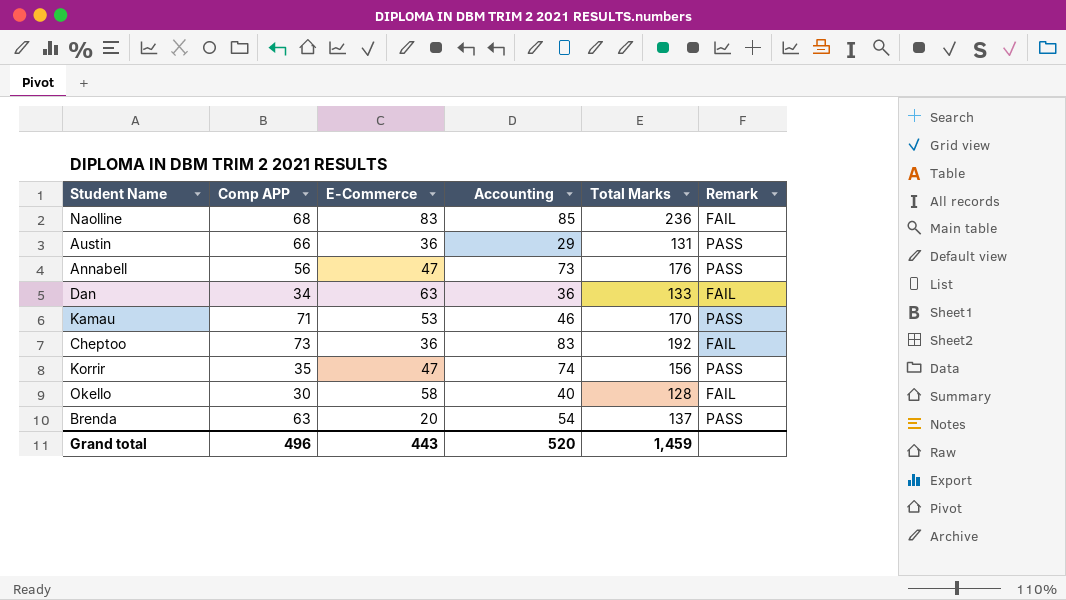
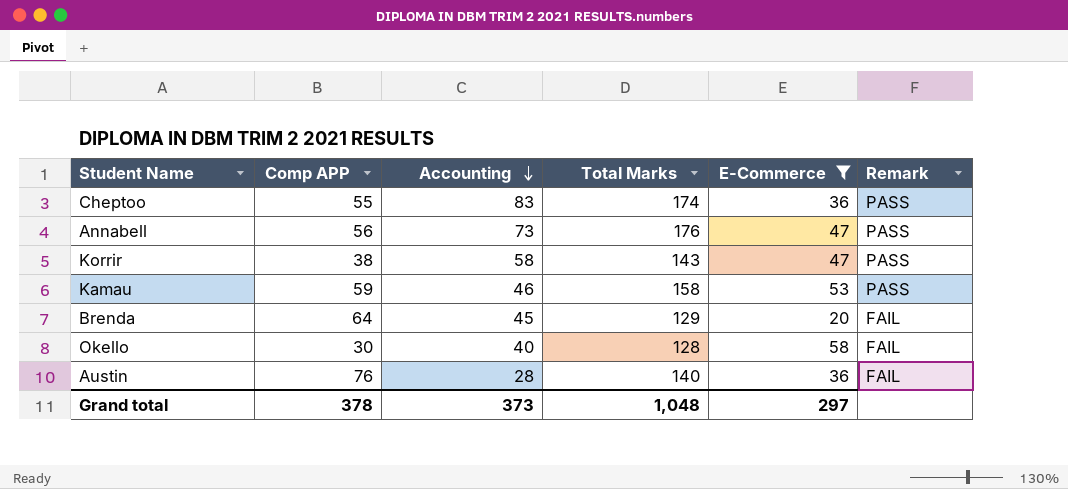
filter: none -> E-Commerce <= 58
row order: none -> Accounting descending
column E-Commerce | position: 3 -> 5
Cheptoo | Comp APP: 73 -> 55
Cheptoo | Total Marks: 192 -> 174
Cheptoo | Remark: FAIL -> PASS
Korrir | Comp APP: 35 -> 38
Korrir | Accounting: 74 -> 58
Korrir | Total Marks: 156 -> 143
Kamau | Comp APP: 71 -> 59
Kamau | Total Marks: 170 -> 158
Brenda | Comp APP: 63 -> 64
Brenda | Accounting: 54 -> 45
Brenda | Total Marks: 137 -> 129
Brenda | Remark: PASS -> FAIL
Austin | Comp APP: 66 -> 76
Austin | Accounting: 29 -> 28
Austin | Total Marks: 131 -> 140
Austin | Remark: PASS -> FAIL
Grand total | Comp APP: 496 -> 378
Grand total | Accounting: 520 -> 373
Grand total | Total Marks: 1,459 -> 1,048
Grand total | E-Commerce: 443 -> 297

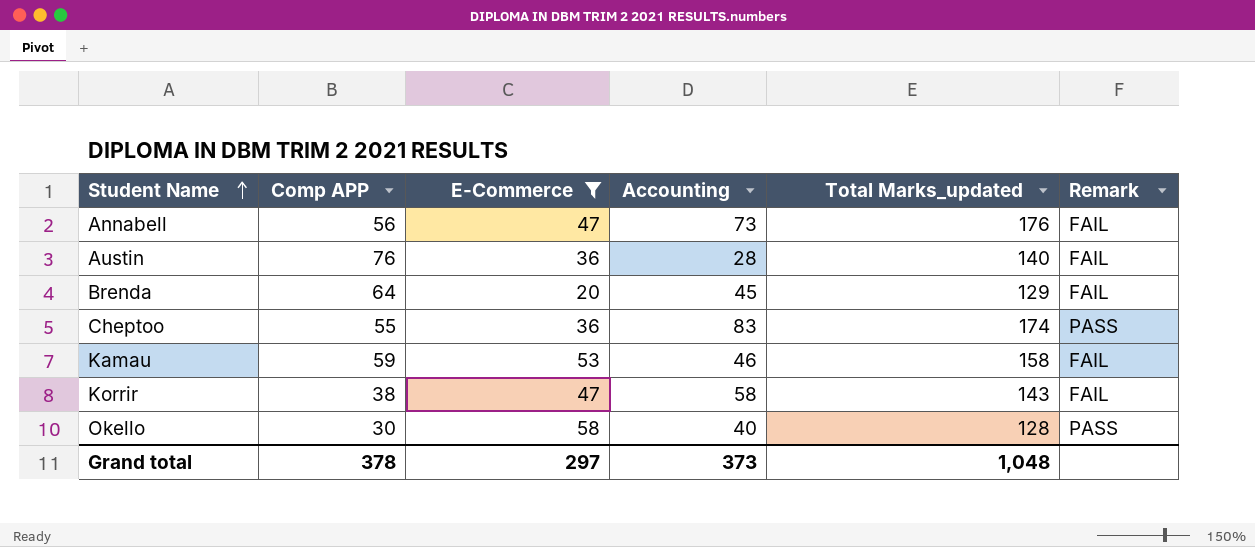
row order: Accounting descending -> Student Name ascending
column E-Commerce | position: 5 -> 3
column name: Total Marks -> Total Marks_updated
Annabell | Remark: PASS -> FAIL
Kamau | Remark: PASS -> FAIL
Korrir | Remark: PASS -> FAIL
Okello | Remark: FAIL -> PASS

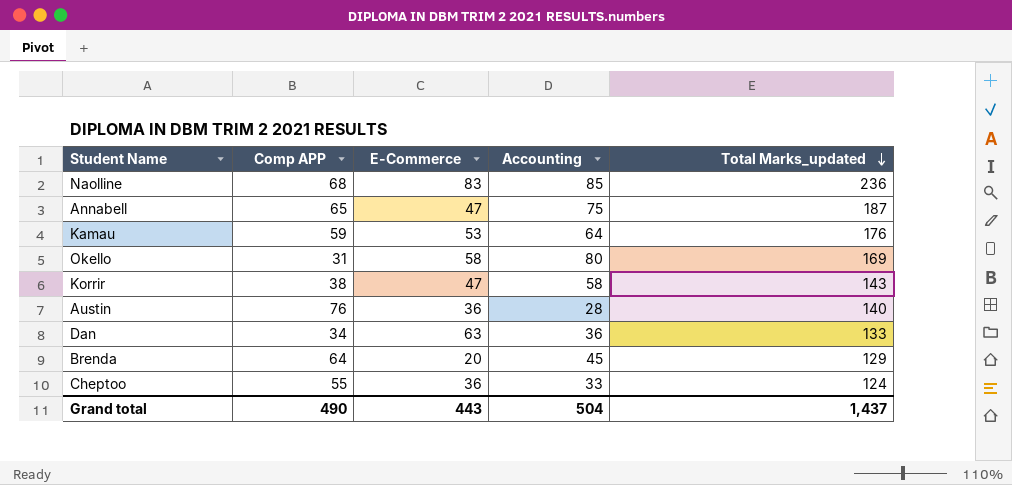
filter: E-Commerce <= 58 -> none
row order: Student Name ascending -> Total Marks_updated descending
column Remark | position: 6 -> none
Annabell | Comp APP: 56 -> 65
Annabell | Accounting: 73 -> 75
Annabell | Total Marks_updated: 176 -> 187
Kamau | Accounting: 46 -> 64
Kamau | Total Marks_updated: 158 -> 176
Okello | Comp APP: 30 -> 31
Okello | Accounting: 40 -> 80
Okello | Total Marks_updated: 128 -> 169
Cheptoo | Accounting: 83 -> 33
Cheptoo | Total Marks_updated: 174 -> 124
Grand total | Comp APP: 378 -> 490
Grand total | E-Commerce: 297 -> 443
Grand total | Accounting: 373 -> 504
Grand total | Total Marks_updated: 1,048 -> 1,437

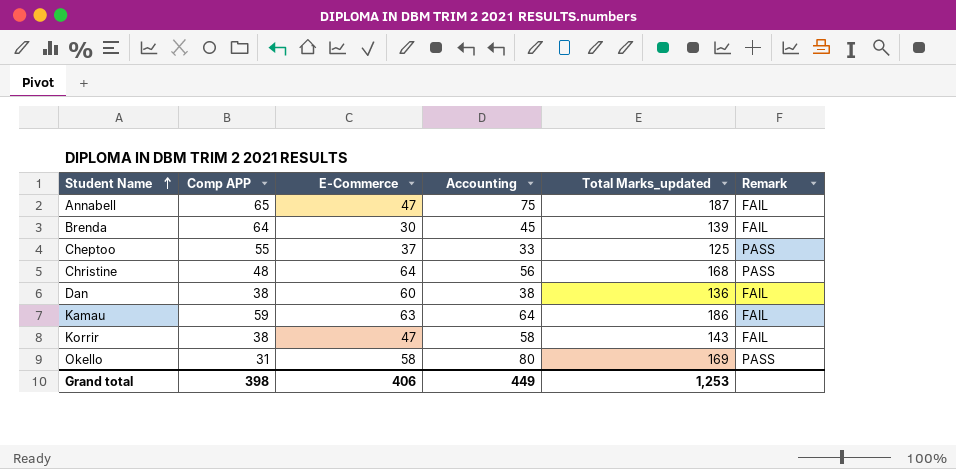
row order: Total Marks_updated descending -> Student Name ascending
column Remark | position: none -> 6
row Naolline: 68 | 83 | 85 | 236 -> none
row Austin: 76 | 36 | 28 | 140 -> none
Brenda | E-Commerce: 20 -> 30
Brenda | Total Marks_updated: 129 -> 139
Cheptoo | E-Commerce: 36 -> 37
Cheptoo | Total Marks_updated: 124 -> 125
row Christine: none -> 48 | 64 | 56 | 168 | PASS
Dan | Comp APP: 34 -> 38
Dan | E-Commerce: 63 -> 60
Dan | Accounting: 36 -> 38
Dan | Total Marks_updated: 133 -> 136
Kamau | E-Commerce: 53 -> 63
Kamau | Total Marks_updated: 176 -> 186
Grand total | Comp APP: 490 -> 398
Grand total | E-Commerce: 443 -> 406
Grand total | Accounting: 504 -> 449
Grand total | Total Marks_updated: 1,437 -> 1,253

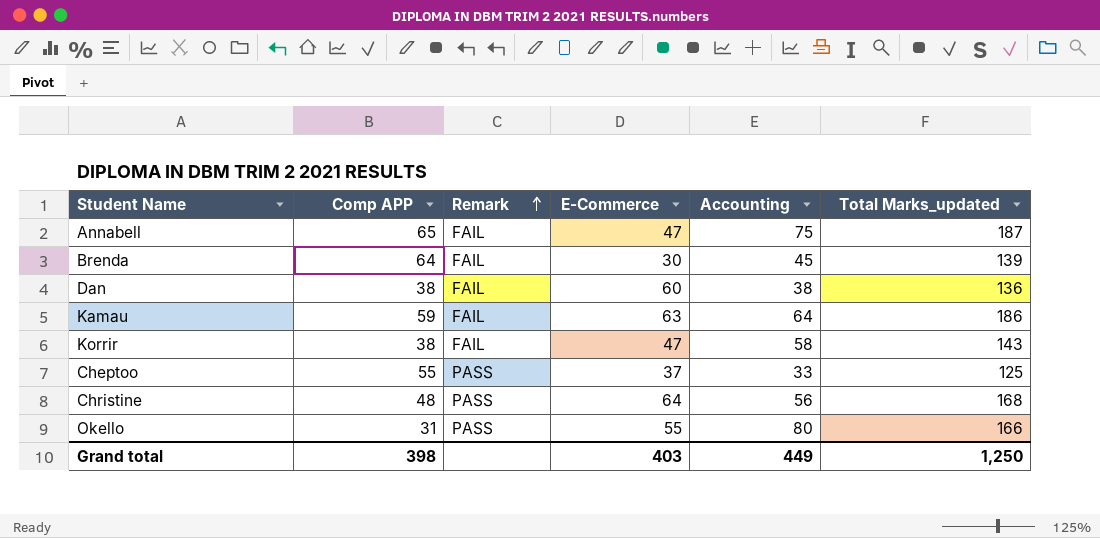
row order: Student Name ascending -> Remark ascending
column Remark | position: 6 -> 3
Okello | E-Commerce: 58 -> 55
Okello | Total Marks_updated: 169 -> 166
Grand total | E-Commerce: 406 -> 403
Grand total | Total Marks_updated: 1,253 -> 1,250

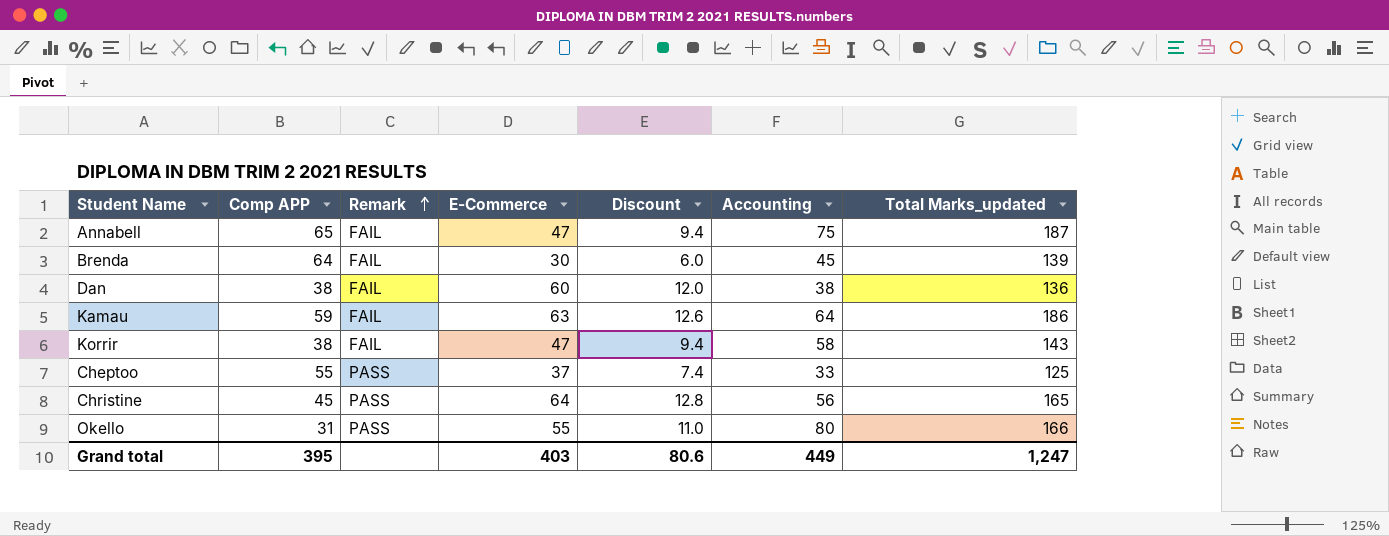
column Discount | formula: none -> [E-Commerce] * 0.2
Christine | Comp APP: 48 -> 45
Christine | Total Marks_updated: 168 -> 165
Grand total | Comp APP: 398 -> 395
Grand total | Total Marks_updated: 1,250 -> 1,247

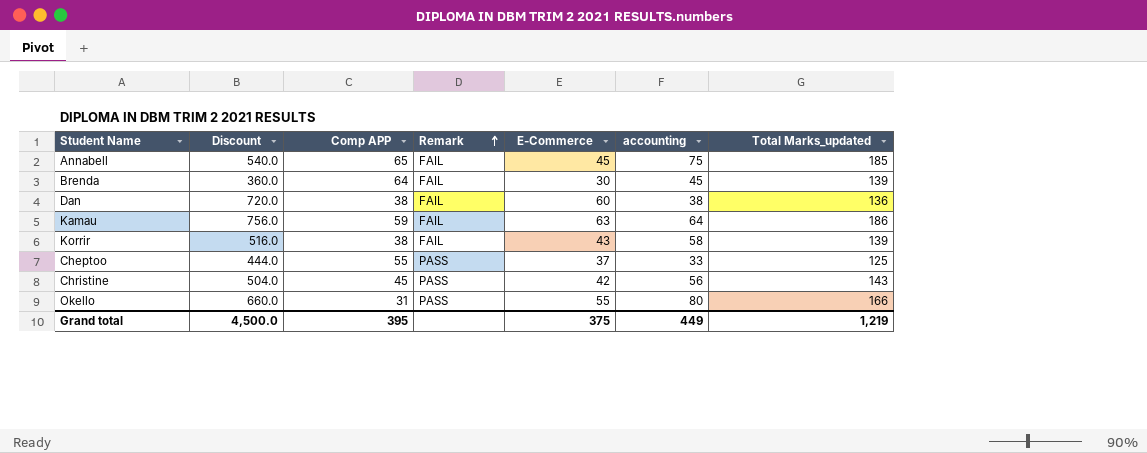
column Discount | formula: [E-Commerce] * 0.2 -> [E-Commerce] * 12
column Discount | position: 5 -> 2
column name: Accounting -> accounting
Annabell | E-Commerce: 47 -> 45
Annabell | Total Marks_updated: 187 -> 185
Korrir | E-Commerce: 47 -> 43
Korrir | Total Marks_updated: 143 -> 139
Christine | E-Commerce: 64 -> 42
Christine | Total Marks_updated: 165 -> 143
Grand total | Discount: 80.6 -> 4,500.0
Grand total | E-Commerce: 403 -> 375
Grand total | Total Marks_updated: 1,247 -> 1,219

